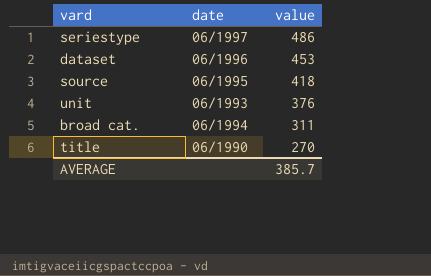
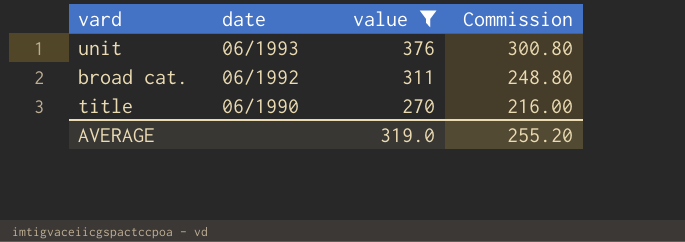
filter: none -> value <= 376
column Commission | formula: none -> [value] * 0.8
broad cat. | date: 06/1994 -> 06/1992
AVERAGE | value: 385.7 -> 319.0

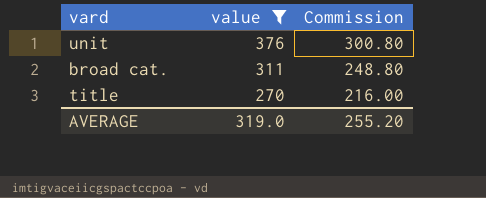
column date | position: 2 -> none

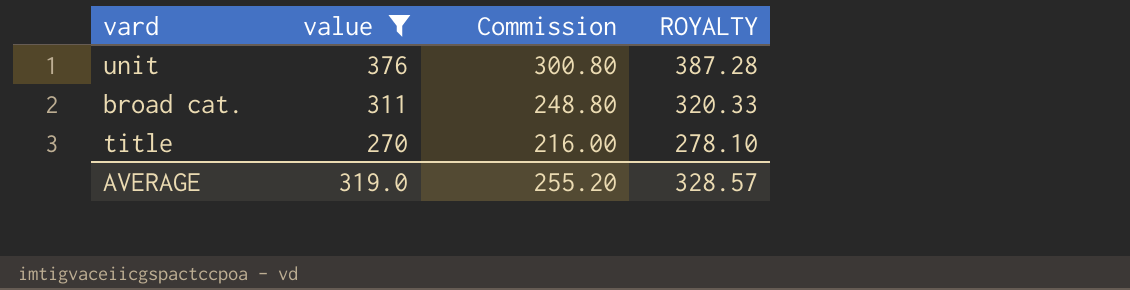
column ROYALTY | formula: none -> [value] * 1.03

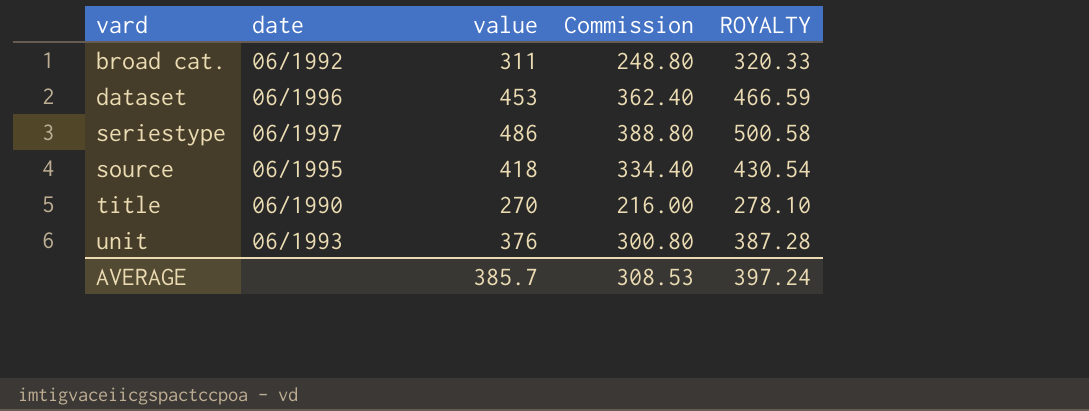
filter: value <= 376 -> none
row order: value descending -> vard ascending
column date | position: none -> 2
AVERAGE | value: 319.0 -> 385.7
AVERAGE | Commission: 255.20 -> 308.53
AVERAGE | ROYALTY: 328.57 -> 397.24

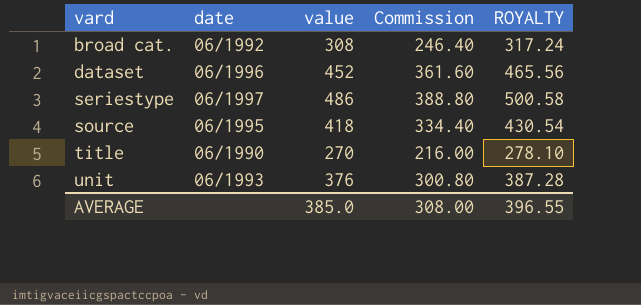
broad cat. | value: 311 -> 308
broad cat. | Commission: 248.80 -> 246.40
broad cat. | ROYALTY: 320.33 -> 317.24
dataset | value: 453 -> 452
dataset | Commission: 362.40 -> 361.60
dataset | ROYALTY: 466.59 -> 465.56
AVERAGE | value: 385.7 -> 385.0
AVERAGE | Commission: 308.53 -> 308.00
AVERAGE | ROYALTY: 397.24 -> 396.55

